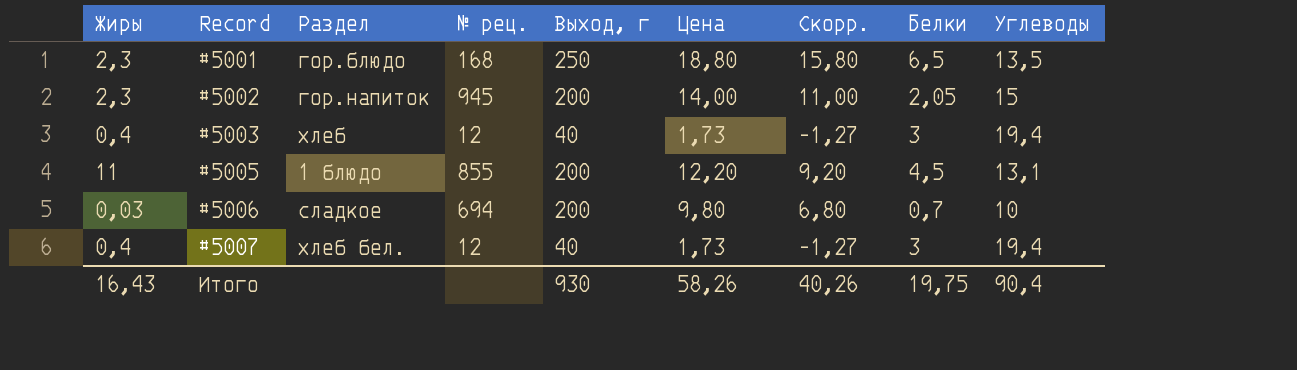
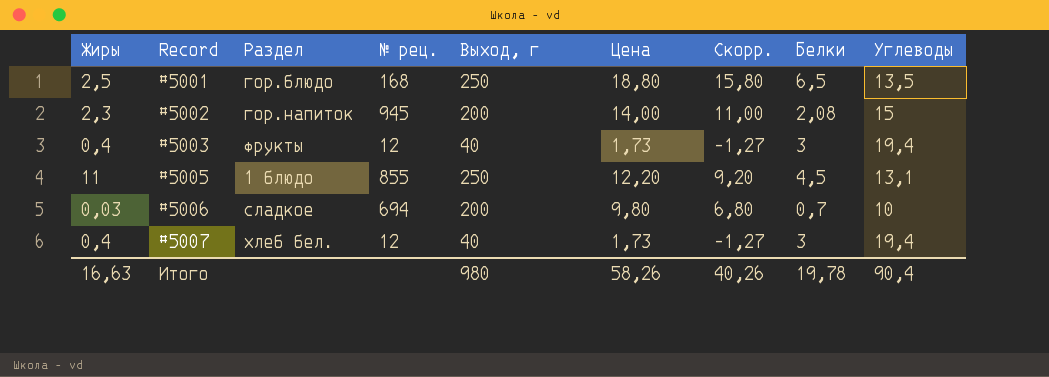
#5001 | Жиры: 2,3 -> 2,5
#5002 | Белки: 2,05 -> 2,08
#5003 | Раздел: хлеб -> фрукты
#5005 | Выход, г: 200 -> 250
Итого | Жиры: 16,43 -> 16,63
Итого | Выход, г: 930 -> 980
Итого | Белки: 19,75 -> 19,78

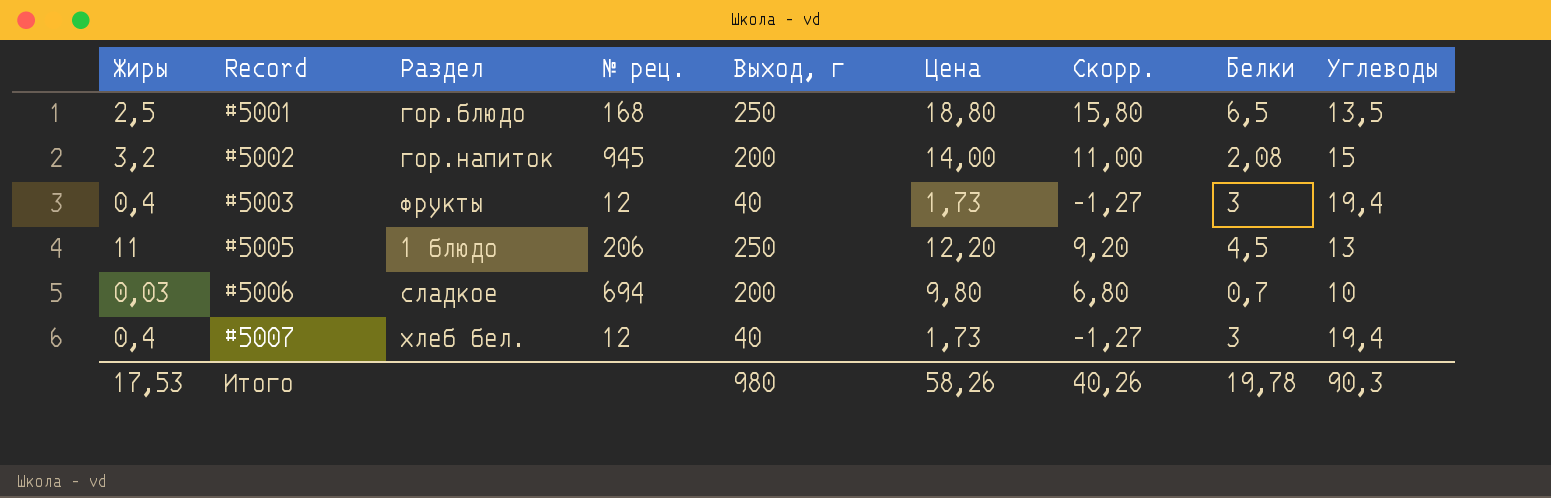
#5002 | Жиры: 2,3 -> 3,2
#5005 | № рец.: 855 -> 206
#5005 | Углеводы: 13,1 -> 13
Итого | Жиры: 16,63 -> 17,53
Итого | Углеводы: 90,4 -> 90,3

